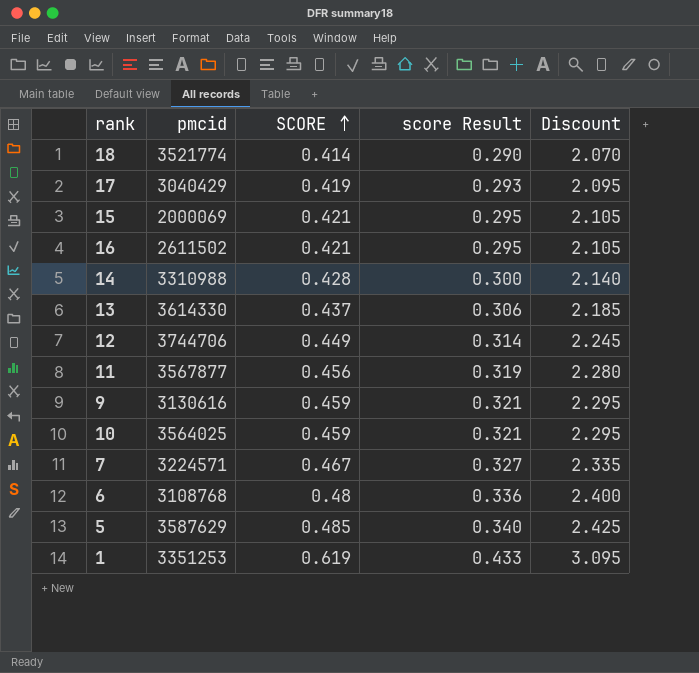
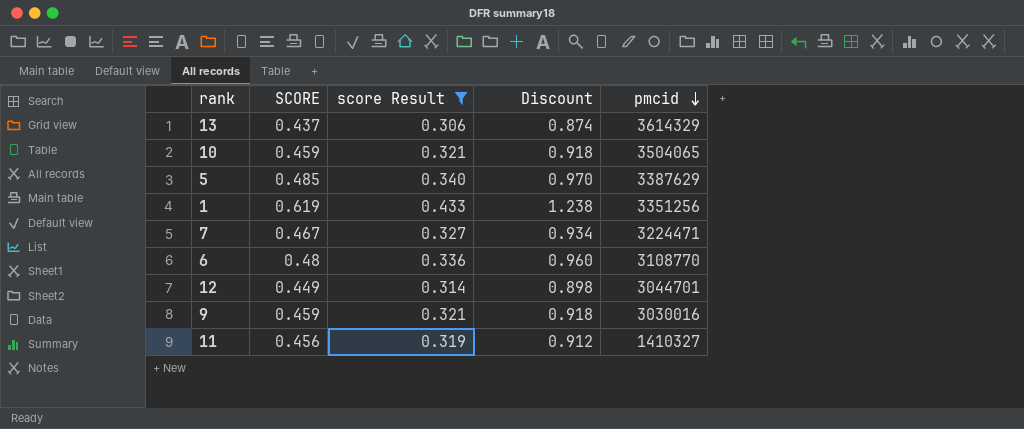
filter: none -> score Result >= 0.306
row order: SCORE ascending -> pmcid descending
column Discount | formula: [SCORE] * 5 -> [SCORE] * 2
column pmcid | position: 2 -> 5
13 | pmcid: 3614330 -> 3614329
10 | pmcid: 3564025 -> 3504065
5 | pmcid: 3587629 -> 3387629
1 | pmcid: 3351253 -> 3351256
7 | pmcid: 3224571 -> 3224471
6 | pmcid: 3108768 -> 3108770
12 | pmcid: 3744706 -> 3044701
9 | pmcid: 3130616 -> 3030016
11 | pmcid: 3567877 -> 1410327

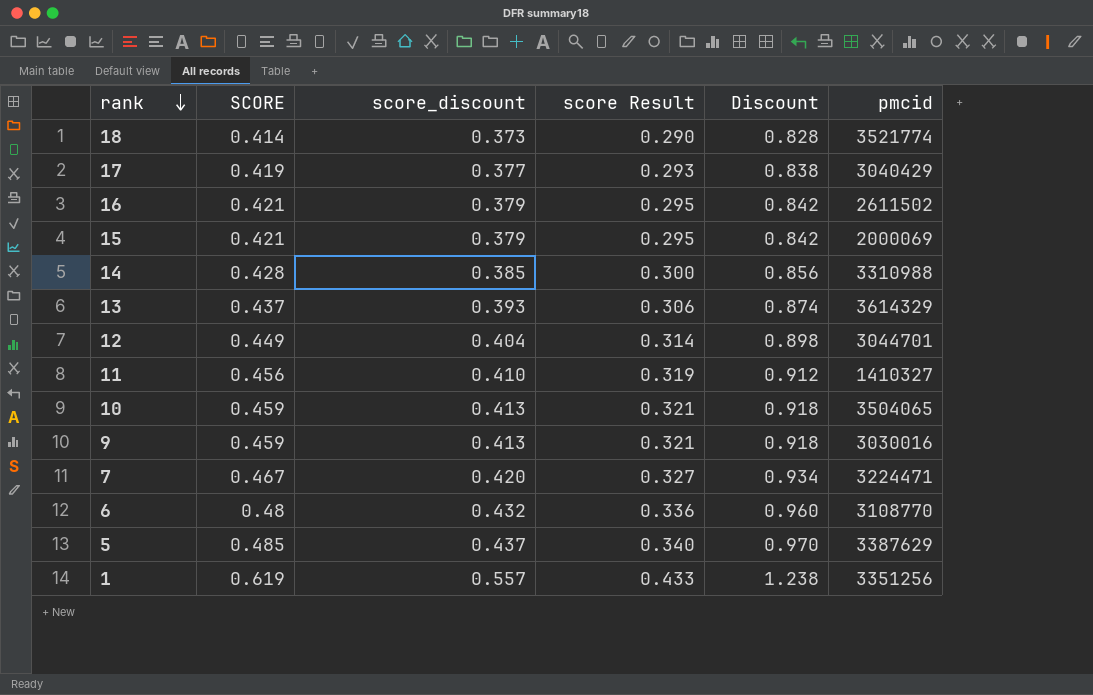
filter: score Result >= 0.306 -> none
row order: pmcid descending -> rank descending
column score_discount | formula: none -> [SCORE] * 0.9

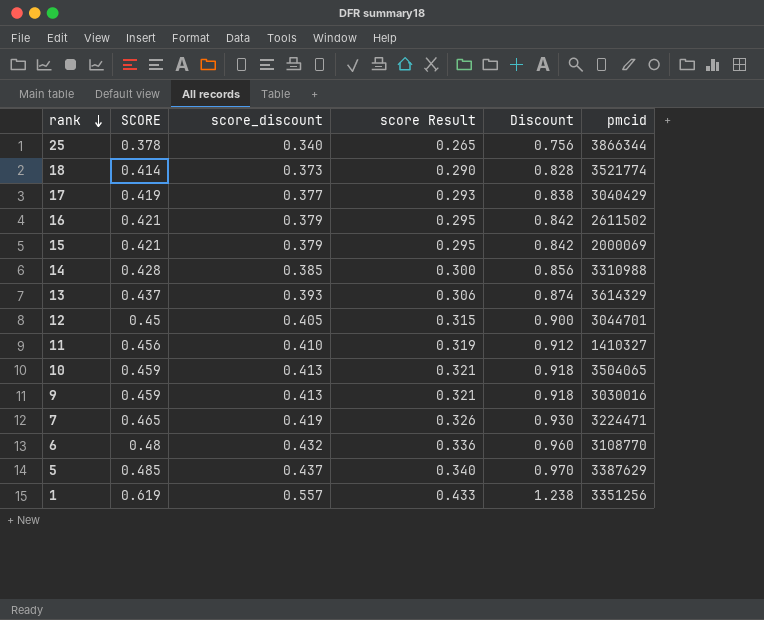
row 25: none -> 0.378 | 0.340 | 0.265 | 0.756 | 3866344
12 | SCORE: 0.449 -> 0.45
12 | score_discount: 0.404 -> 0.405
12 | score Result: 0.314 -> 0.315
12 | Discount: 0.898 -> 0.900
7 | SCORE: 0.467 -> 0.465
7 | score_discount: 0.420 -> 0.419
7 | score Result: 0.327 -> 0.326
7 | Discount: 0.934 -> 0.930

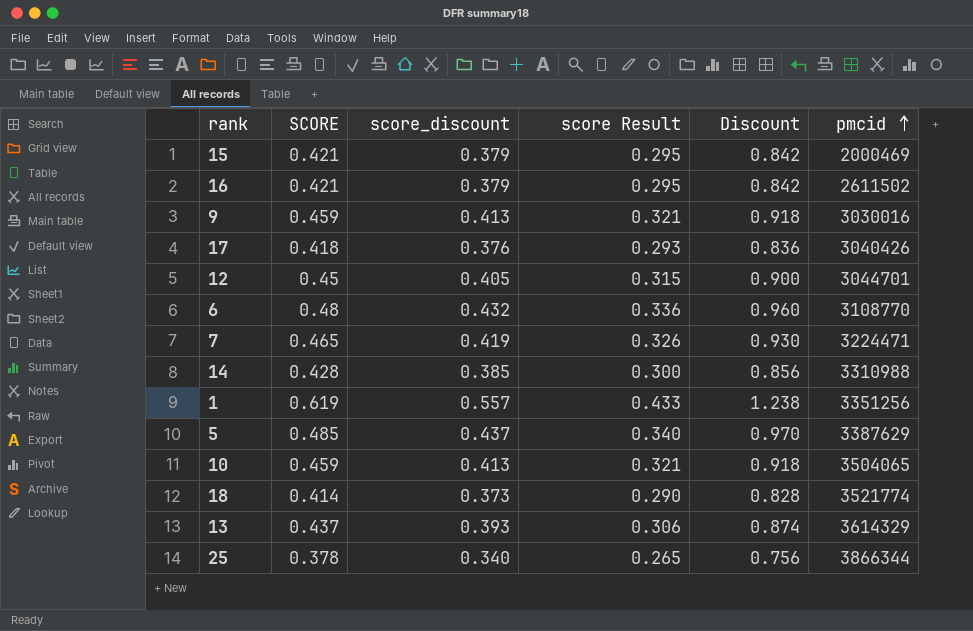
row order: rank descending -> pmcid ascending
row 11: 0.456 | 0.410 | 0.319 | 0.912 | 1410327 -> none
15 | pmcid: 2000069 -> 2000469
17 | SCORE: 0.419 -> 0.418
17 | score_discount: 0.377 -> 0.376
17 | Discount: 0.838 -> 0.836
17 | pmcid: 3040429 -> 3040426

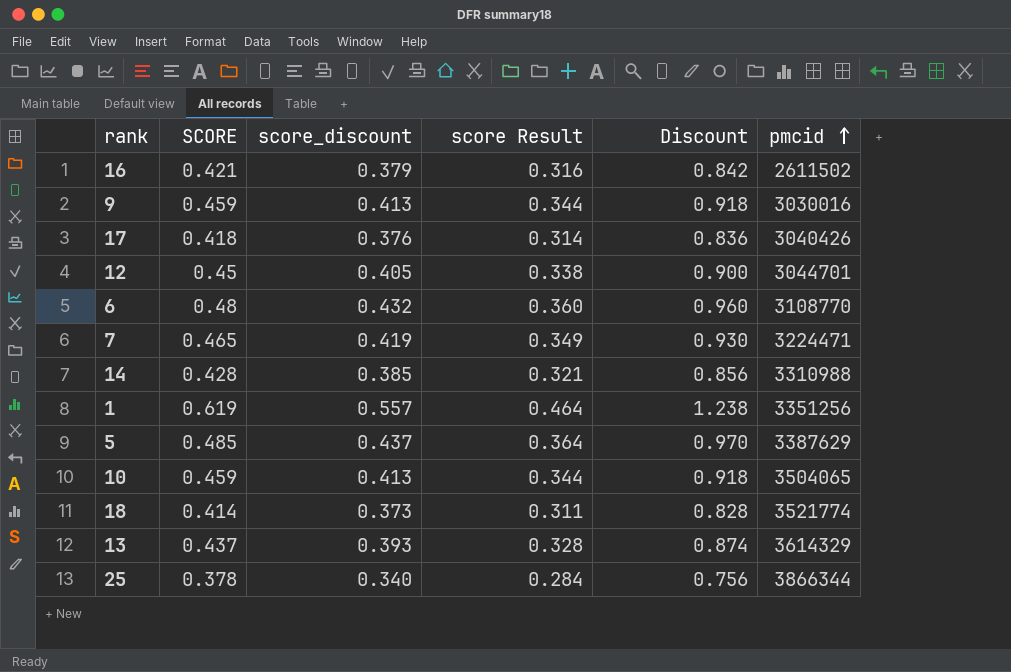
column score Result | formula: [SCORE] * 0.7 -> [SCORE] * 0.75
row 15: 0.421 | 0.379 | 0.295 | 0.842 | 2000469 -> none

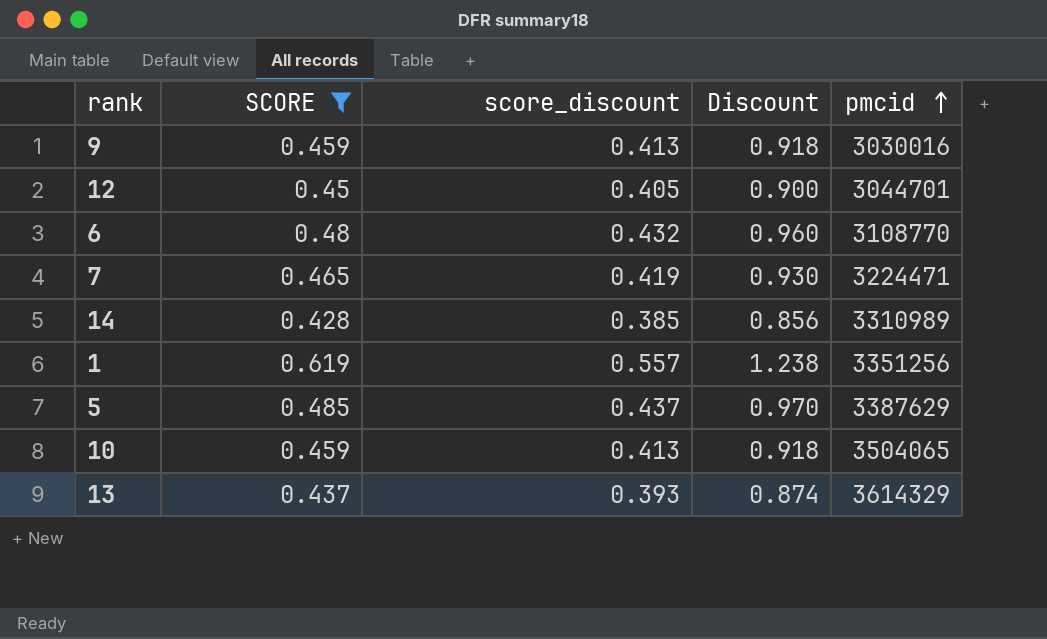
filter: none -> SCORE >= 0.428
column score Result | formula: [SCORE] * 0.75 -> none
14 | pmcid: 3310988 -> 3310989

